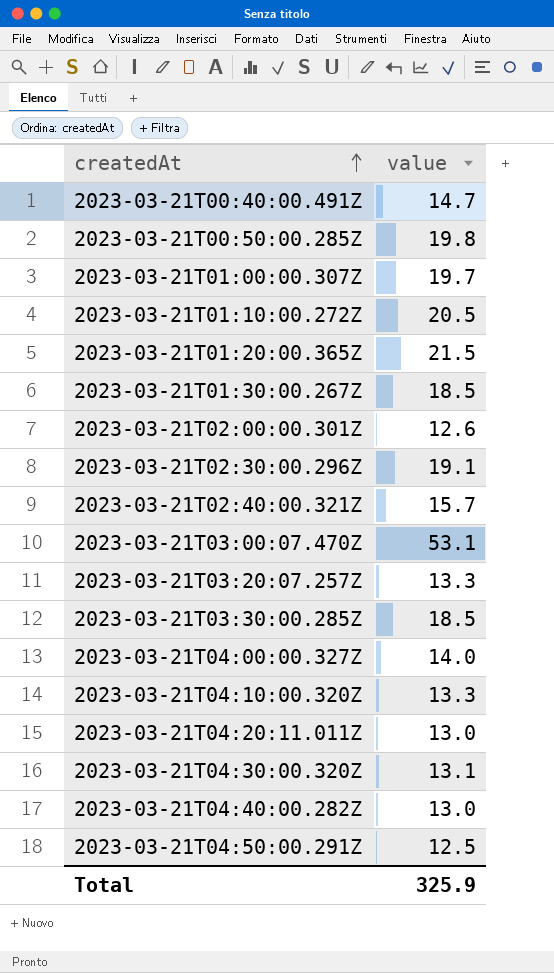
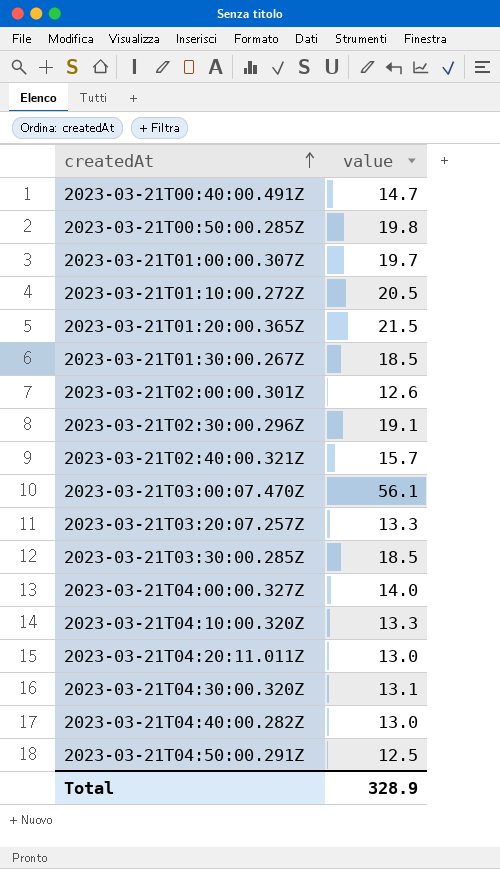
2023-03-21T03:00:07.470Z | value: 53.1 -> 56.1
Total | value: 325.9 -> 328.9

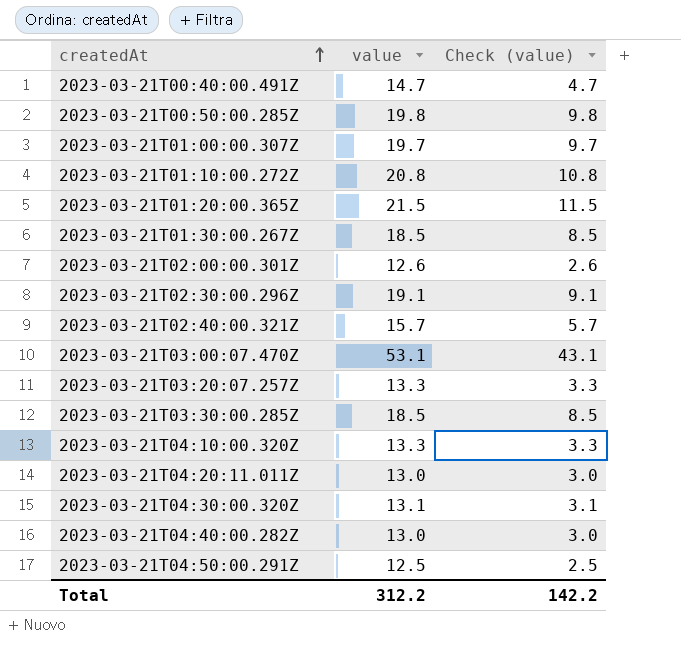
column Check (value) | formula: none -> [value] - 10
row 2023-03-21T04:00:00.327Z: 14.0 -> none
2023-03-21T01:10:00.272Z | value: 20.5 -> 20.8
2023-03-21T03:00:07.470Z | value: 56.1 -> 53.1
Total | value: 328.9 -> 312.2

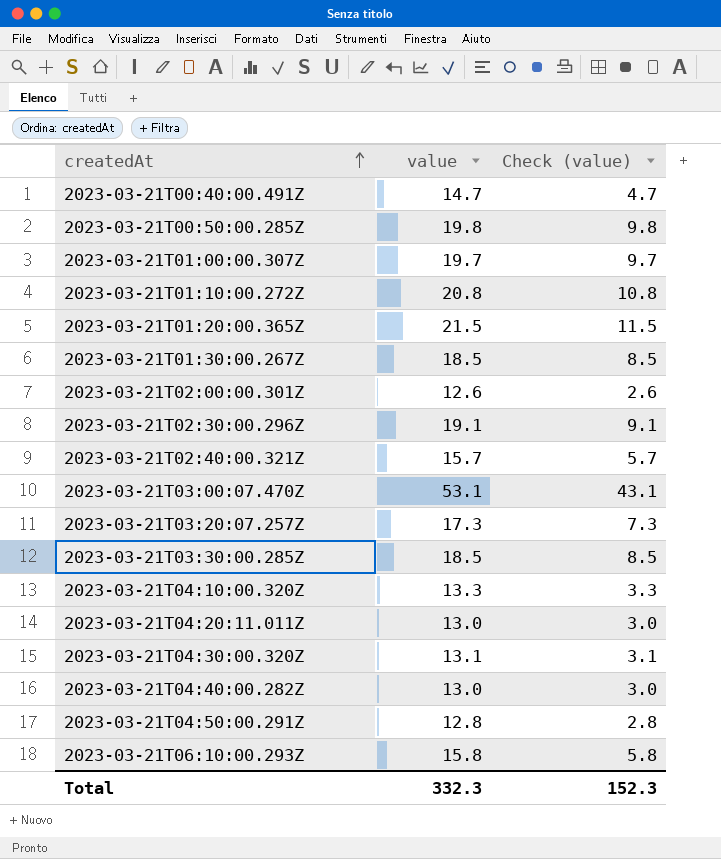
2023-03-21T03:20:07.257Z | value: 13.3 -> 17.3
2023-03-21T03:20:07.257Z | Check (value): 3.3 -> 7.3
2023-03-21T04:50:00.291Z | value: 12.5 -> 12.8
2023-03-21T04:50:00.291Z | Check (value): 2.5 -> 2.8
row 2023-03-21T06:10:00.293Z: none -> 15.8 | 5.8
Total | value: 312.2 -> 332.3
Total | Check (value): 142.2 -> 152.3

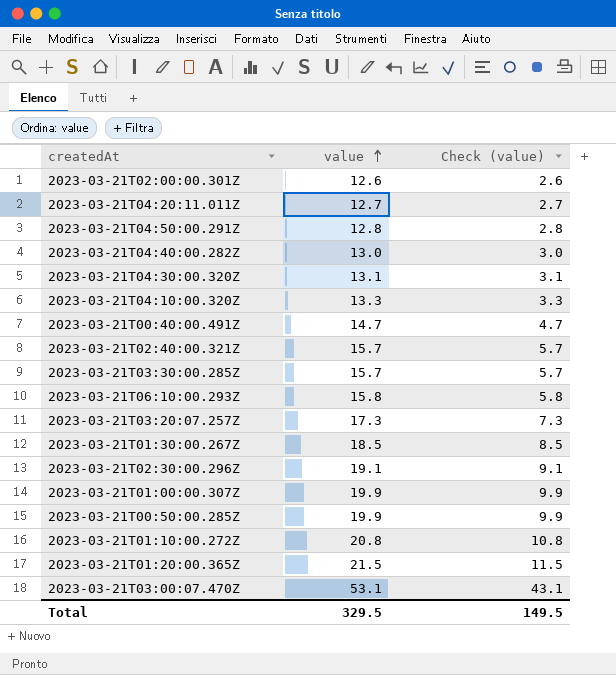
row order: createdAt ascending -> value ascending
2023-03-21T04:20:11.011Z | value: 13.0 -> 12.7
2023-03-21T04:20:11.011Z | Check (value): 3.0 -> 2.7
2023-03-21T03:30:00.285Z | value: 18.5 -> 15.7
2023-03-21T03:30:00.285Z | Check (value): 8.5 -> 5.7
2023-03-21T01:00:00.307Z | value: 19.7 -> 19.9
2023-03-21T01:00:00.307Z | Check (value): 9.7 -> 9.9
2023-03-21T00:50:00.285Z | value: 19.8 -> 19.9
2023-03-21T00:50:00.285Z | Check (value): 9.8 -> 9.9
Total | value: 332.3 -> 329.5
Total | Check (value): 152.3 -> 149.5

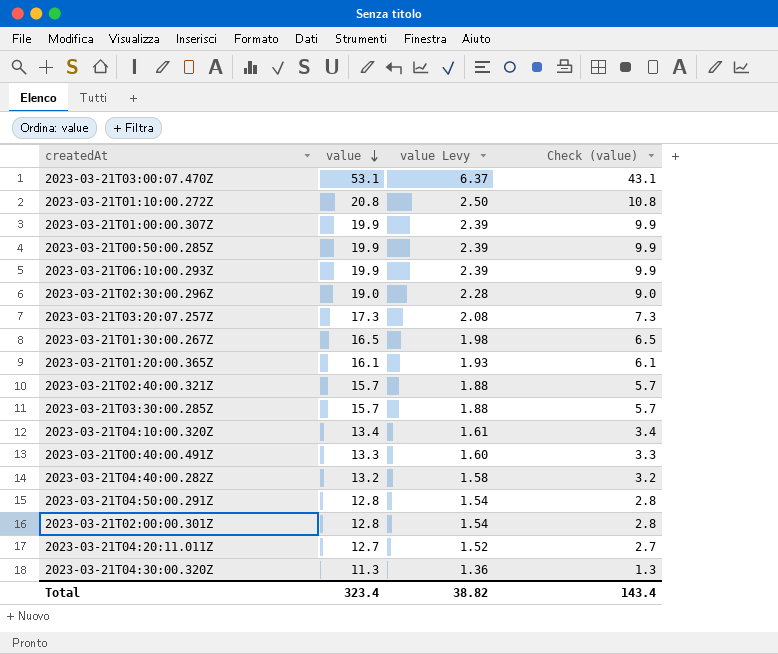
row order: value ascending -> value descending
column value Levy | formula: none -> [value] * 0.12
2023-03-21T06:10:00.293Z | value: 15.8 -> 19.9
2023-03-21T06:10:00.293Z | Check (value): 5.8 -> 9.9
2023-03-21T02:30:00.296Z | value: 19.1 -> 19.0
2023-03-21T02:30:00.296Z | Check (value): 9.1 -> 9.0
2023-03-21T01:30:00.267Z | value: 18.5 -> 16.5
2023-03-21T01:30:00.267Z | Check (value): 8.5 -> 6.5
2023-03-21T01:20:00.365Z | value: 21.5 -> 16.1
2023-03-21T01:20:00.365Z | Check (value): 11.5 -> 6.1
2023-03-21T04:10:00.320Z | value: 13.3 -> 13.4
2023-03-21T04:10:00.320Z | Check (value): 3.3 -> 3.4
2023-03-21T00:40:00.491Z | value: 14.7 -> 13.3
2023-03-21T00:40:00.491Z | Check (value): 4.7 -> 3.3
2023-03-21T04:40:00.282Z | value: 13.0 -> 13.2
2023-03-21T04:40:00.282Z | Check (value): 3.0 -> 3.2
2023-03-21T02:00:00.301Z | value: 12.6 -> 12.8
2023-03-21T02:00:00.301Z | Check (value): 2.6 -> 2.8
2023-03-21T04:30:00.320Z | value: 13.1 -> 11.3
2023-03-21T04:30:00.320Z | Check (value): 3.1 -> 1.3
Total | value: 329.5 -> 323.4
Total | Check (value): 149.5 -> 143.4

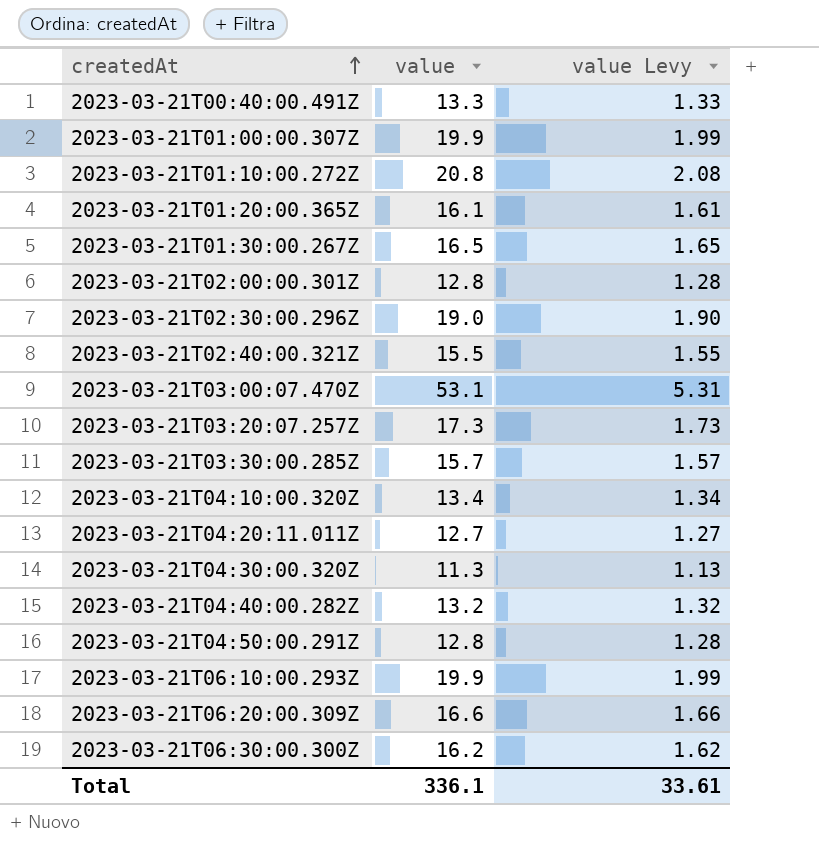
row order: value descending -> createdAt ascending
column Check (value) | formula: [value] - 10 -> none
column value Levy | formula: [value] * 0.12 -> [value] * 0.1
row 2023-03-21T00:50:00.285Z: 19.9 | 2.39 | 9.9 -> none
2023-03-21T02:40:00.321Z | value: 15.7 -> 15.5
row 2023-03-21T06:20:00.309Z: none -> 16.6 | 1.66
row 2023-03-21T06:30:00.300Z: none -> 16.2 | 1.62
Total | value: 323.4 -> 336.1
Total | value Levy: 38.82 -> 33.61

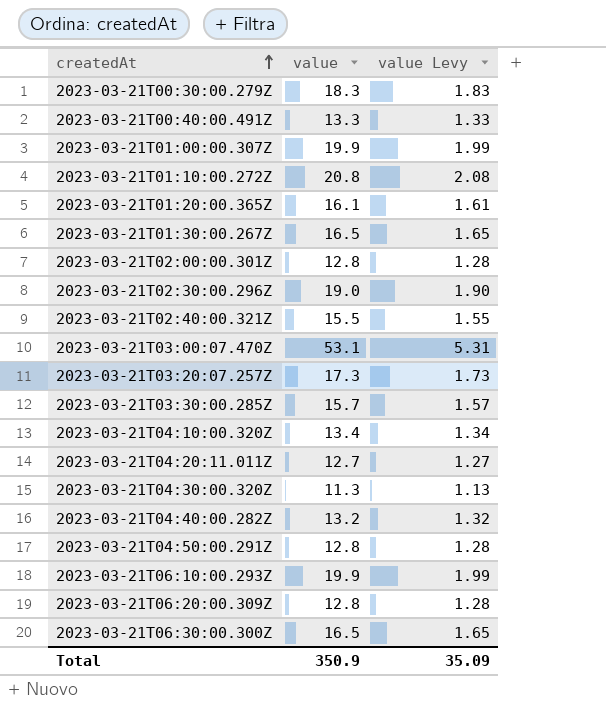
row 2023-03-21T00:30:00.279Z: none -> 18.3 | 1.83
2023-03-21T06:20:00.309Z | value: 16.6 -> 12.8
2023-03-21T06:20:00.309Z | value Levy: 1.66 -> 1.28
2023-03-21T06:30:00.300Z | value: 16.2 -> 16.5
2023-03-21T06:30:00.300Z | value Levy: 1.62 -> 1.65
Total | value: 336.1 -> 350.9
Total | value Levy: 33.61 -> 35.09

